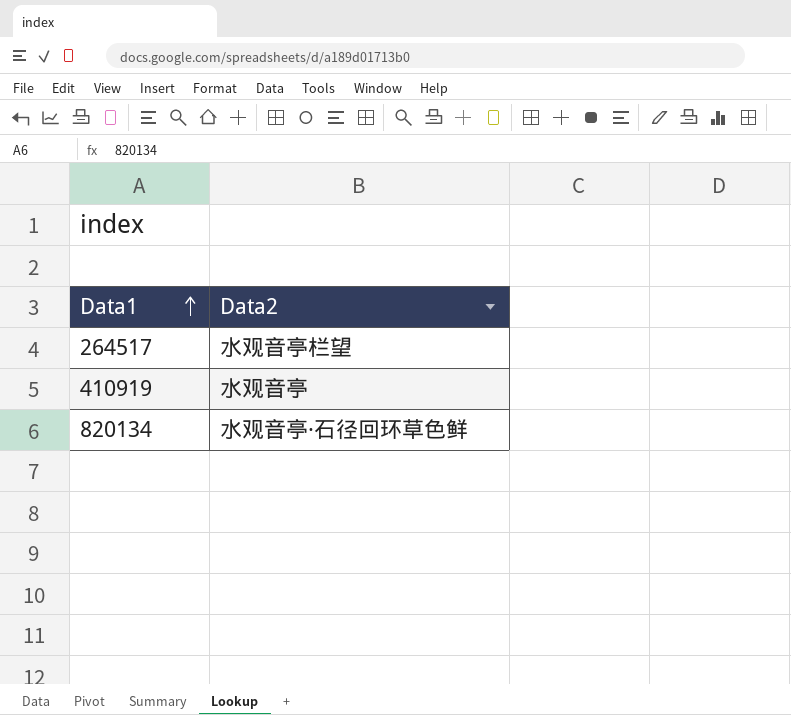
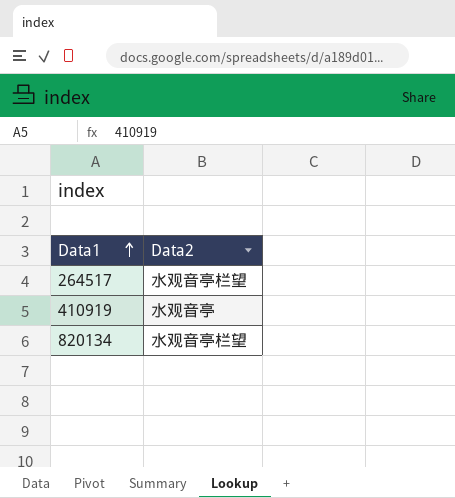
820134 | Data2: 水观音亭·石径回环草色鲜 -> 水观音亭栏望

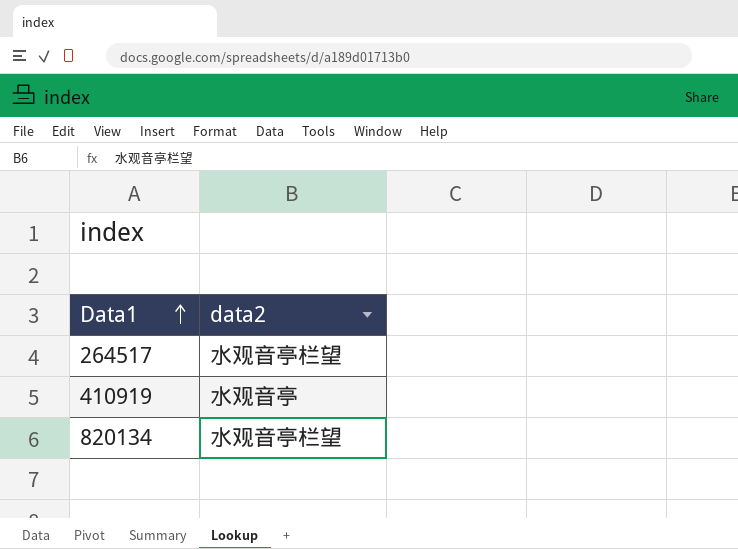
column name: Data2 -> data2

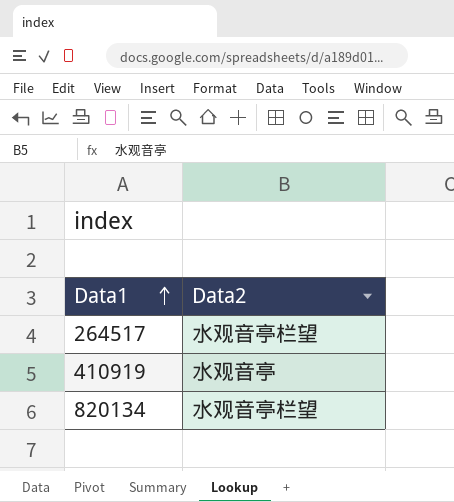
column name: data2 -> Data2

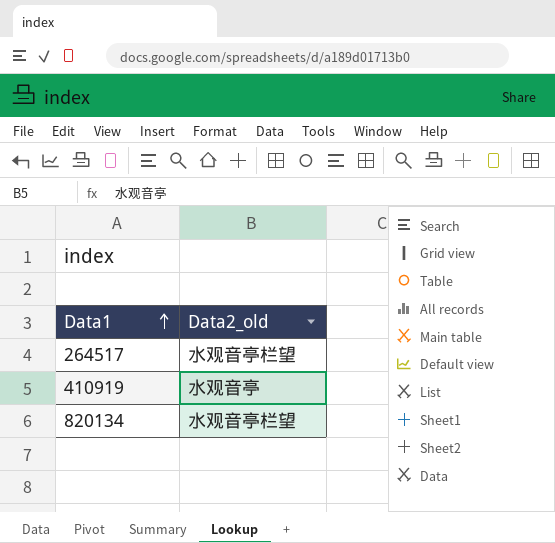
column name: Data2 -> Data2_old

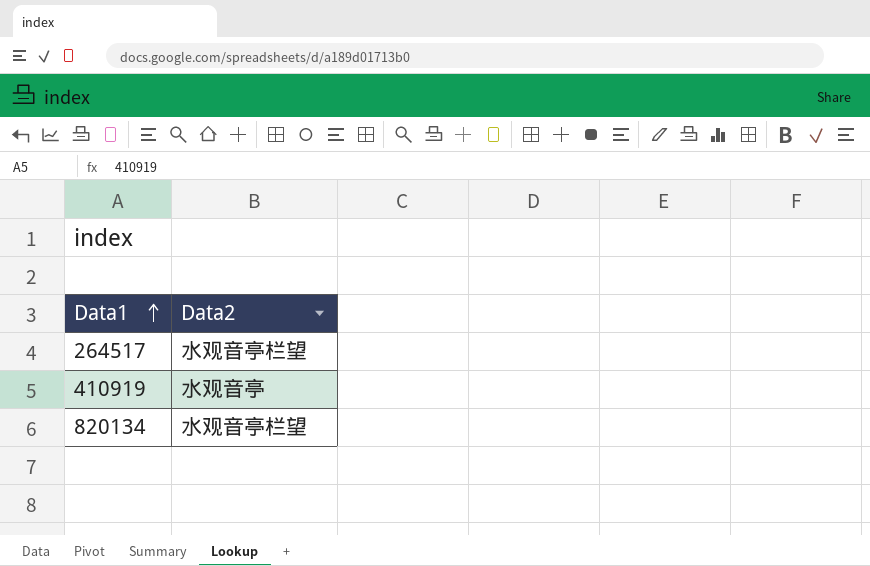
column name: Data2_old -> Data2

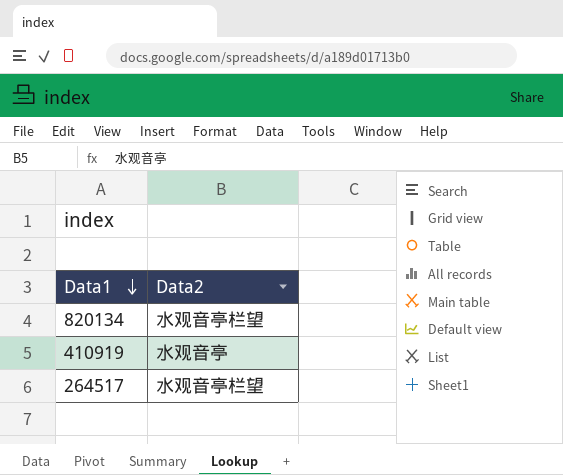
row order: Data1 ascending -> Data1 descending

